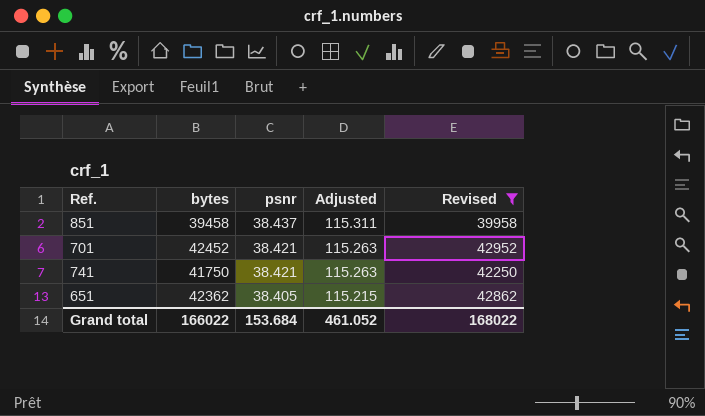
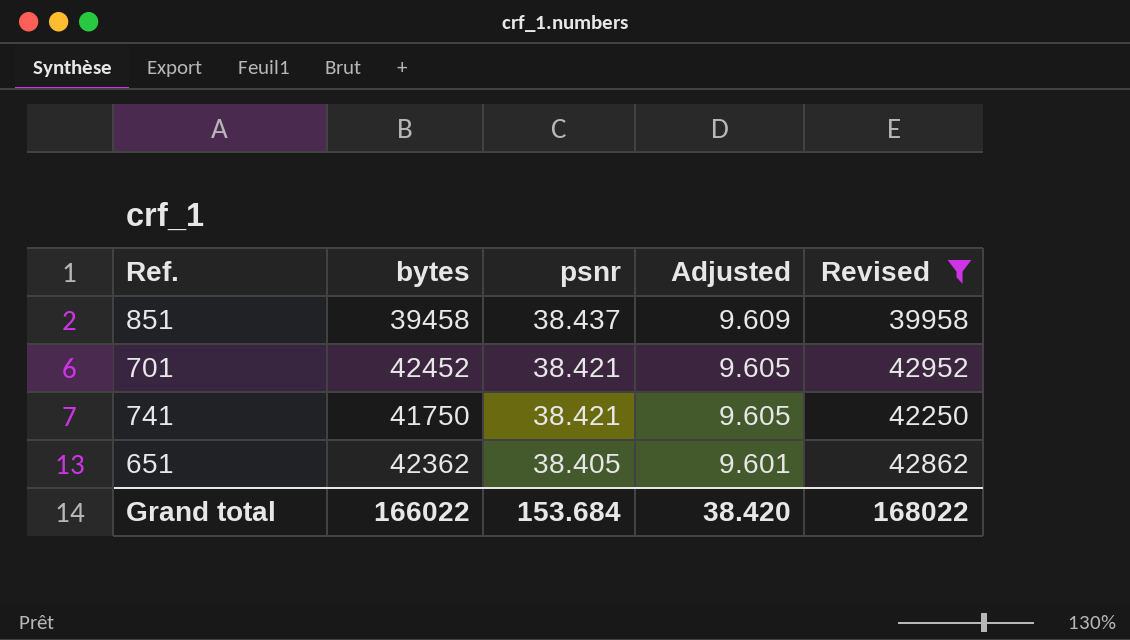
column Adjusted | formula: [psnr] * 3 -> [psnr] * 0.25
Grand total | Adjusted: 461.052 -> 38.420

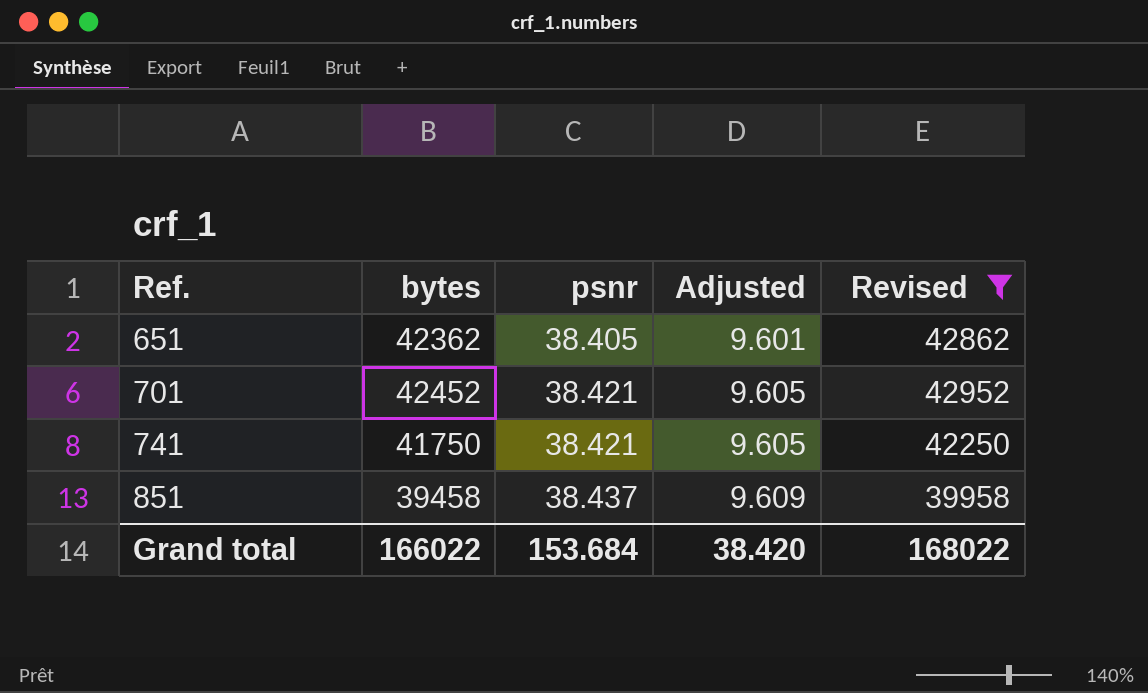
row order: psnr descending -> Ref. ascending

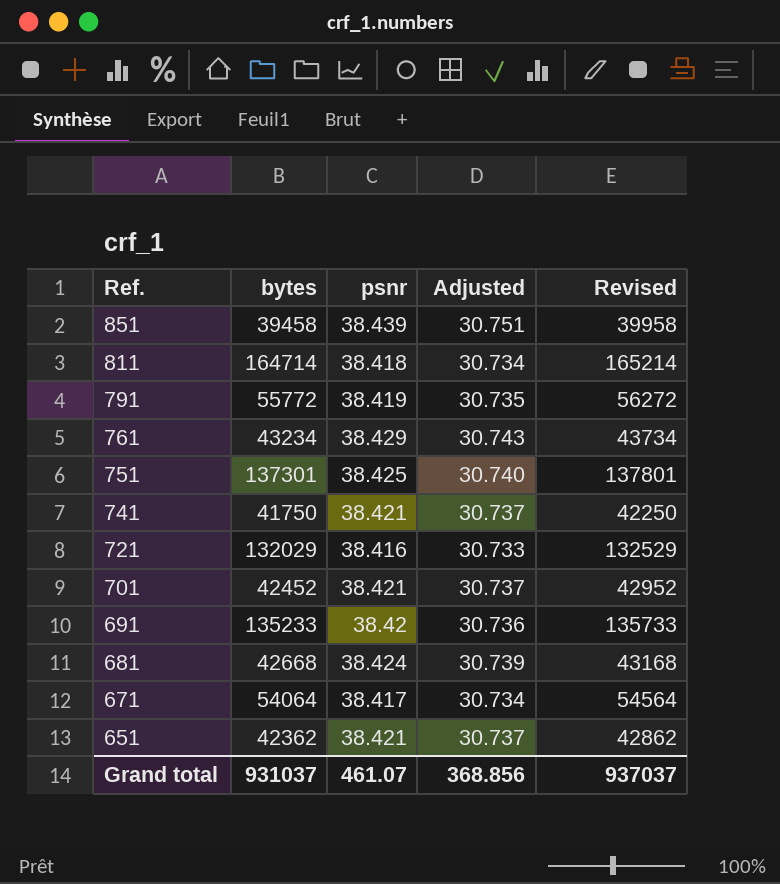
filter: Revised <= 42952 -> none
row order: Ref. ascending -> Ref. descending
column Adjusted | formula: [psnr] * 0.25 -> [psnr] * 0.8
851 | psnr: 38.437 -> 38.439
651 | psnr: 38.405 -> 38.421
Grand total | bytes: 166022 -> 931037
Grand total | psnr: 153.684 -> 461.07
Grand total | Adjusted: 38.420 -> 368.856
Grand total | Revised: 168022 -> 937037

